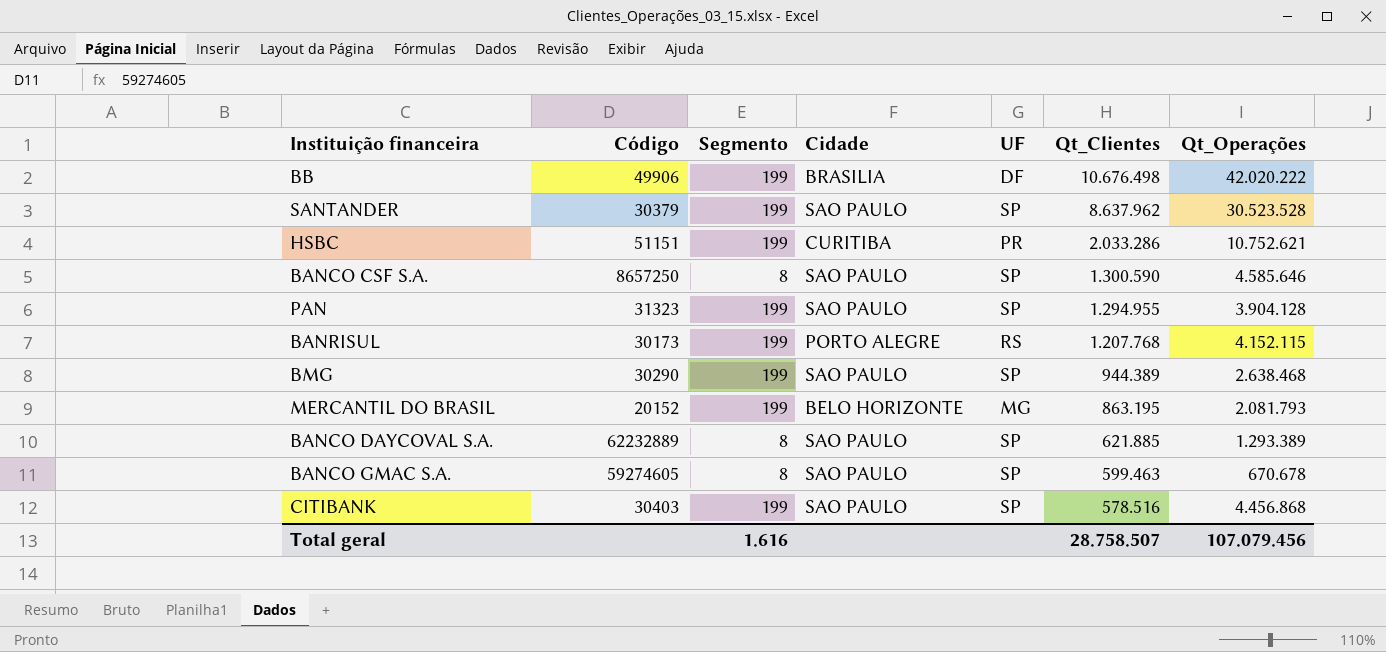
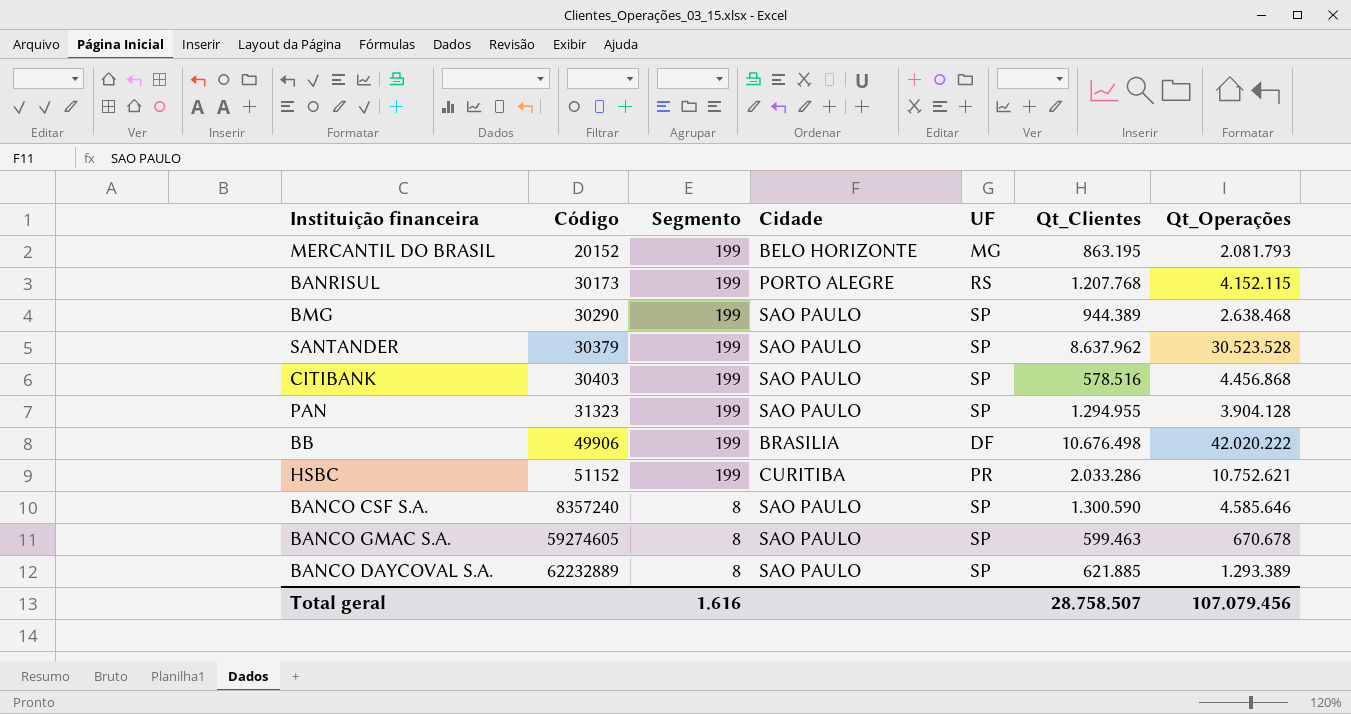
row order: Qt_Clientes descending -> Código ascending
HSBC | Código: 51151 -> 51152
BANCO CSF S.A. | Código: 8657250 -> 8357240

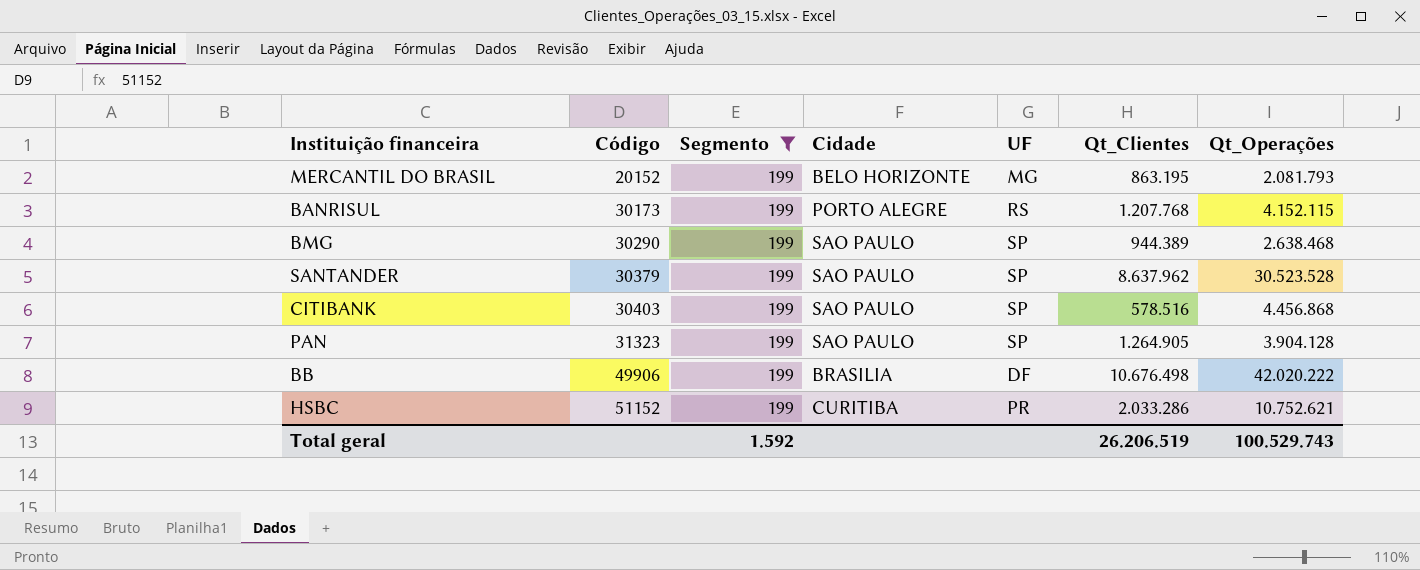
filter: none -> Segmento = 199
PAN | Qt_Clientes: 1.294.955 -> 1.264.905
Total geral | Segmento: 1.616 -> 1.592
Total geral | Qt_Clientes: 28.758.507 -> 26.206.519
Total geral | Qt_Operações: 107.079.456 -> 100.529.743

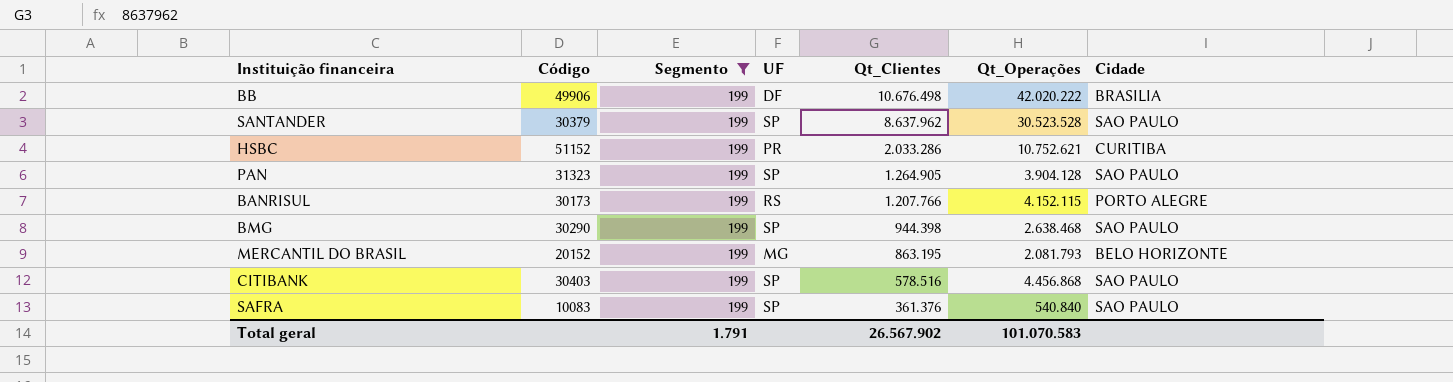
row order: Código ascending -> Qt_Clientes descending
column Cidade | position: 4 -> 7
BANRISUL | Qt_Clientes: 1.207.768 -> 1.207.766
BMG | Qt_Clientes: 944.389 -> 944.398
row SAFRA: none -> 10083 | 199 | SP | 361.376 | 540.840 | SAO PAULO
Total geral | Segmento: 1.592 -> 1.791
Total geral | Qt_Clientes: 26.206.519 -> 26.567.902
Total geral | Qt_Operações: 100.529.743 -> 101.070.583

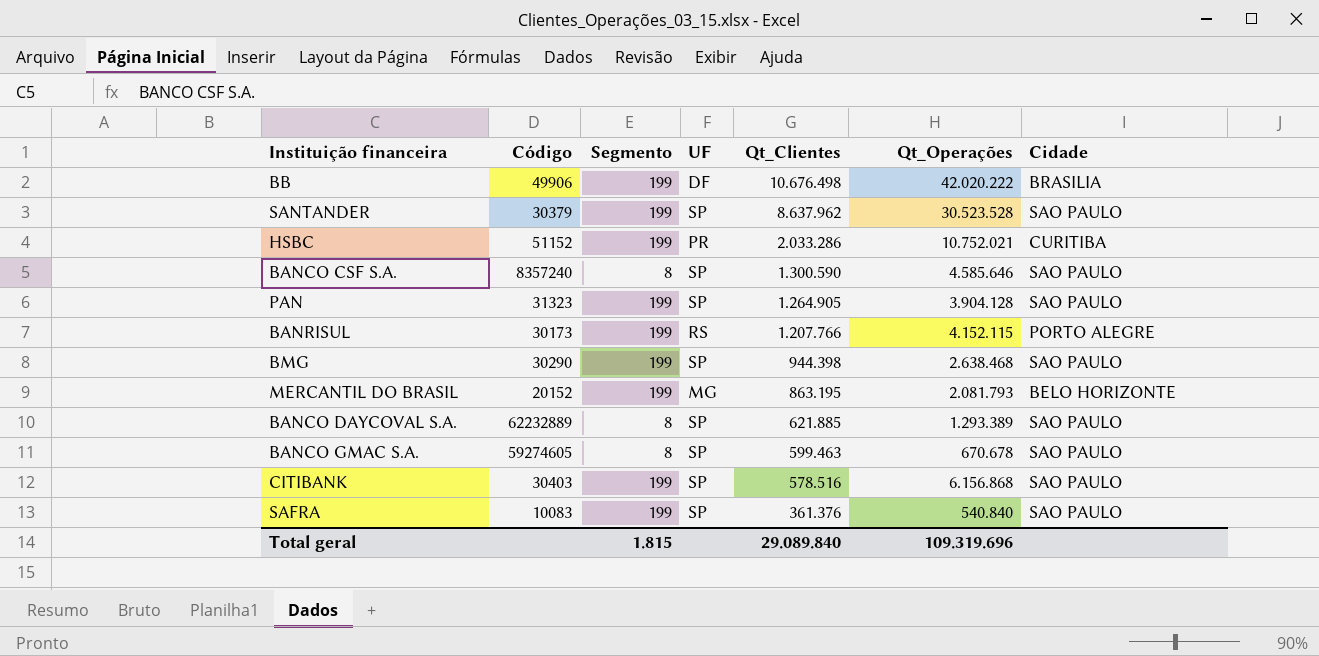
filter: Segmento = 199 -> none
HSBC | Qt_Operações: 10.752.621 -> 10.752.021
CITIBANK | Qt_Operações: 4.456.868 -> 6.156.868
Total geral | Segmento: 1.791 -> 1.815
Total geral | Qt_Clientes: 26.567.902 -> 29.089.840
Total geral | Qt_Operações: 101.070.583 -> 109.319.696

